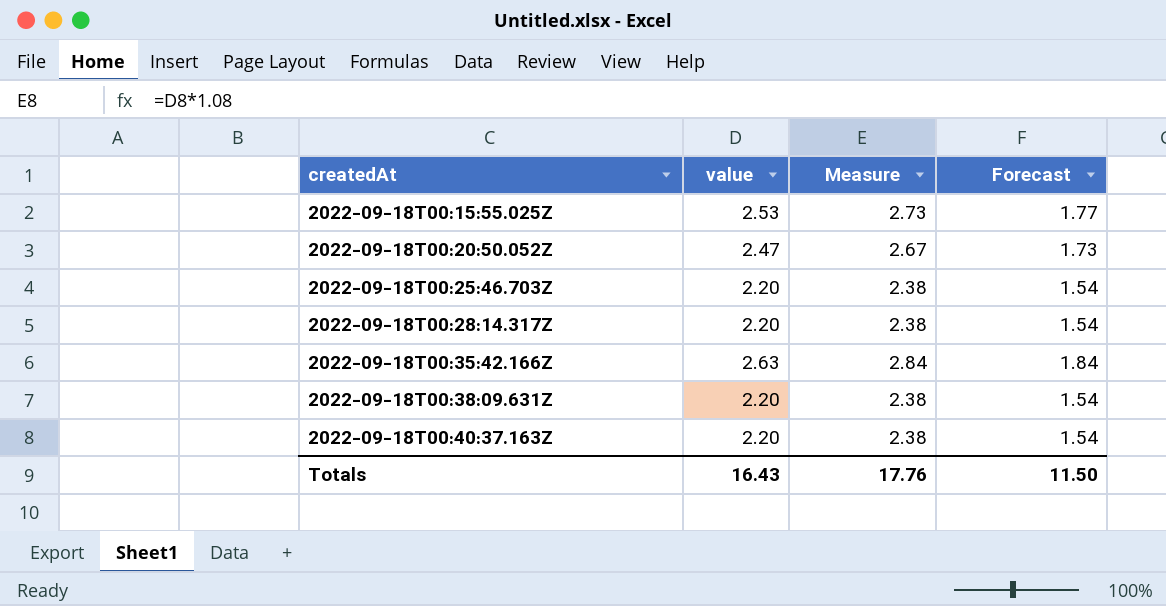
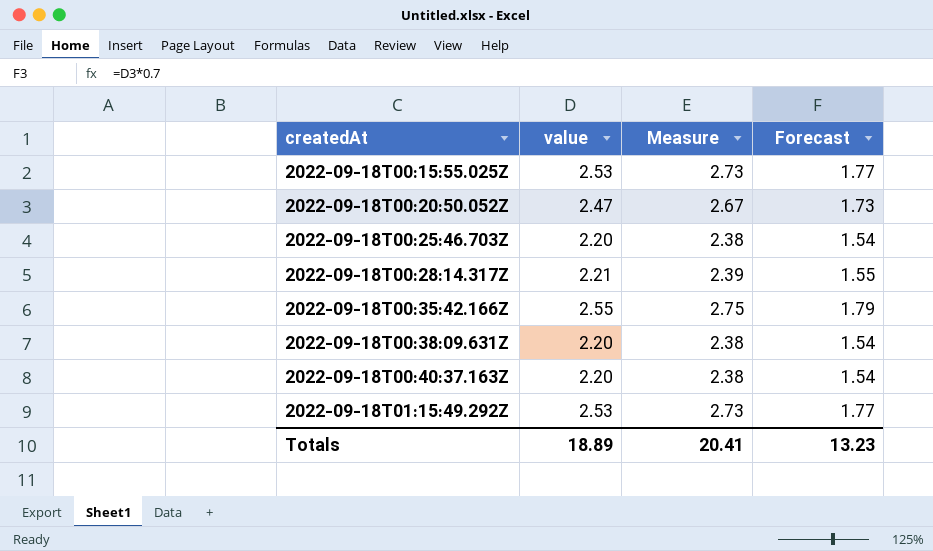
2022-09-18T00:28:14.317Z | value: 2.20 -> 2.21
2022-09-18T00:28:14.317Z | Measure: 2.38 -> 2.39
2022-09-18T00:28:14.317Z | Forecast: 1.54 -> 1.55
2022-09-18T00:35:42.166Z | value: 2.63 -> 2.55
2022-09-18T00:35:42.166Z | Measure: 2.84 -> 2.75
2022-09-18T00:35:42.166Z | Forecast: 1.84 -> 1.79
row 2022-09-18T01:15:49.292Z: none -> 2.53 | 2.73 | 1.77
Totals | value: 16.43 -> 18.89
Totals | Measure: 17.76 -> 20.41
Totals | Forecast: 11.50 -> 13.23

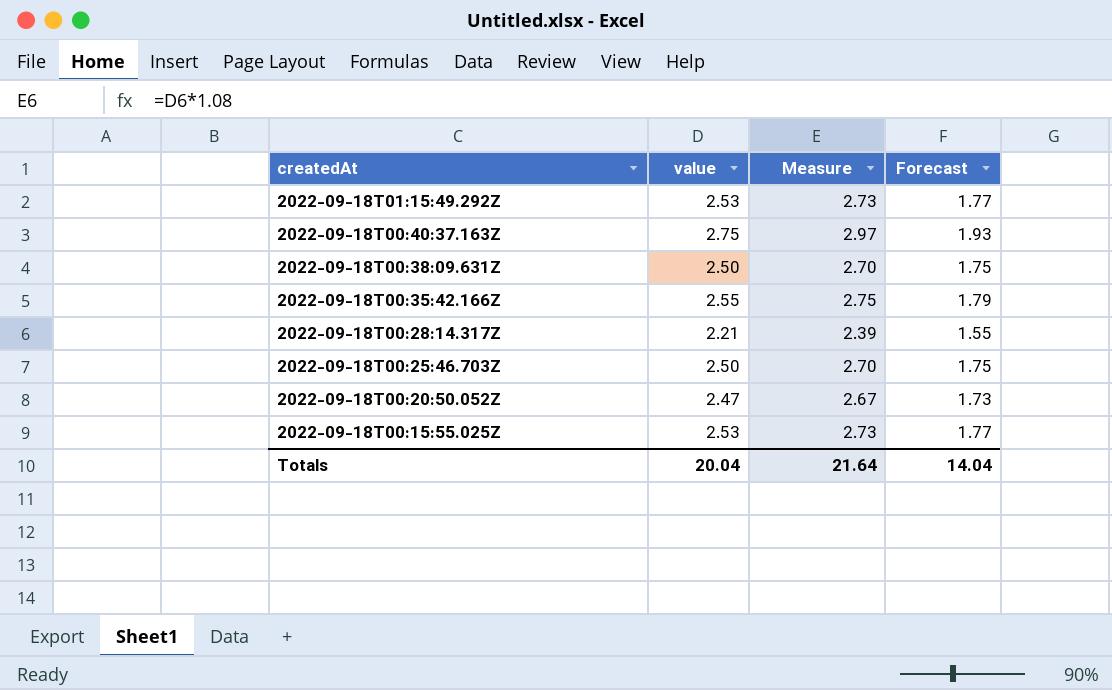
row order: createdAt ascending -> createdAt descending
2022-09-18T00:40:37.163Z | value: 2.20 -> 2.75
2022-09-18T00:40:37.163Z | Measure: 2.38 -> 2.97
2022-09-18T00:40:37.163Z | Forecast: 1.54 -> 1.93
2022-09-18T00:38:09.631Z | value: 2.20 -> 2.50
2022-09-18T00:38:09.631Z | Measure: 2.38 -> 2.70
2022-09-18T00:38:09.631Z | Forecast: 1.54 -> 1.75
2022-09-18T00:25:46.703Z | value: 2.20 -> 2.50
2022-09-18T00:25:46.703Z | Measure: 2.38 -> 2.70
2022-09-18T00:25:46.703Z | Forecast: 1.54 -> 1.75
Totals | value: 18.89 -> 20.04
Totals | Measure: 20.41 -> 21.64
Totals | Forecast: 13.23 -> 14.04

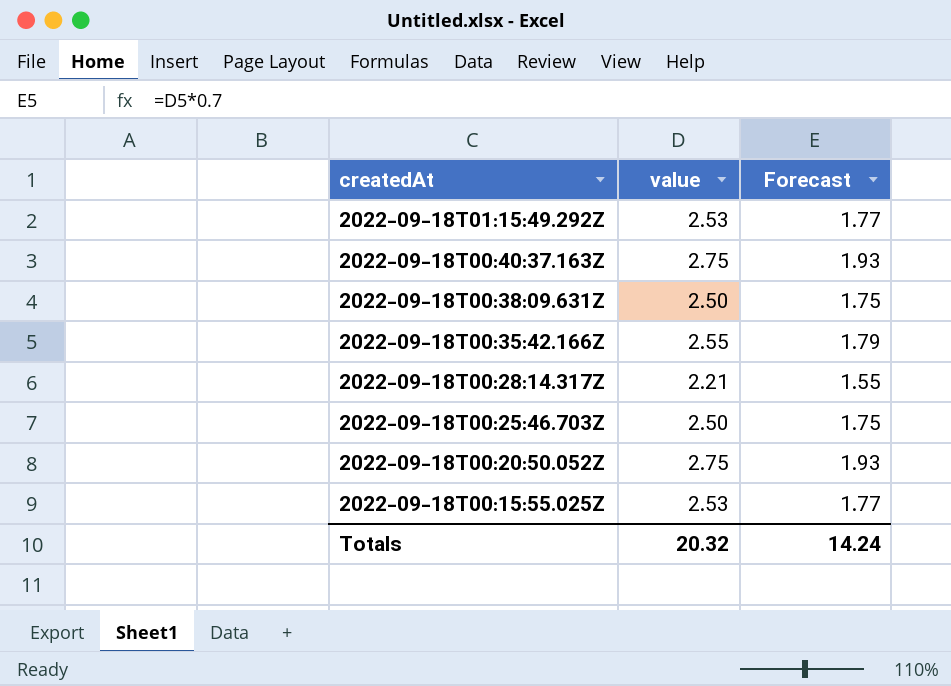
column Measure | formula: [value] * 1.08 -> none
2022-09-18T00:20:50.052Z | value: 2.47 -> 2.75
2022-09-18T00:20:50.052Z | Forecast: 1.73 -> 1.93
Totals | value: 20.04 -> 20.32
Totals | Forecast: 14.04 -> 14.24

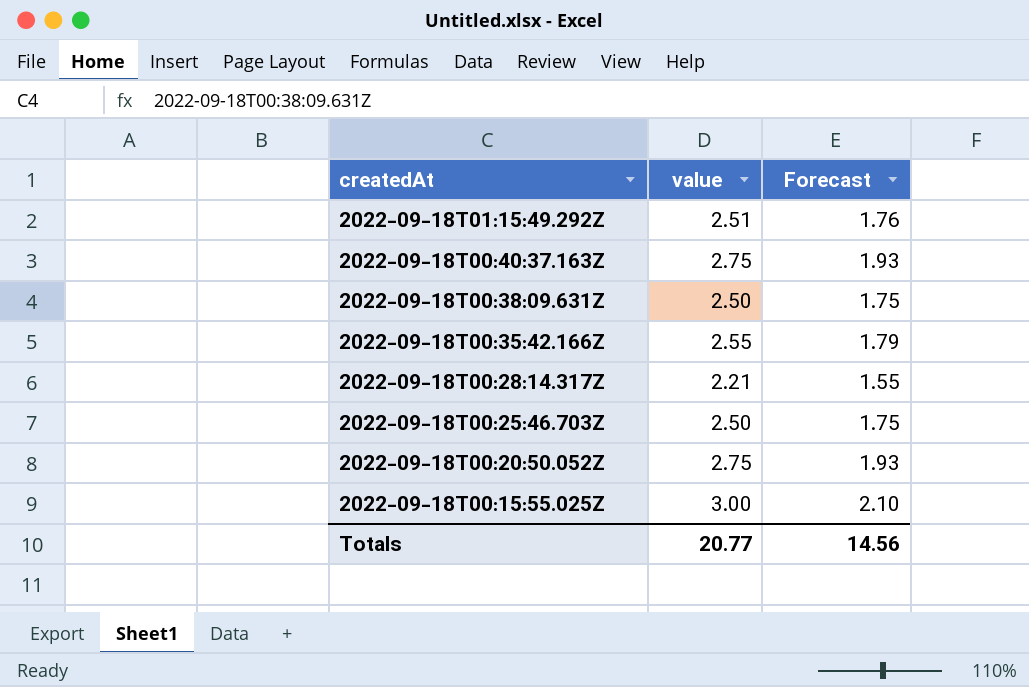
2022-09-18T01:15:49.292Z | value: 2.53 -> 2.51
2022-09-18T01:15:49.292Z | Forecast: 1.77 -> 1.76
2022-09-18T00:15:55.025Z | value: 2.53 -> 3.00
2022-09-18T00:15:55.025Z | Forecast: 1.77 -> 2.10
Totals | value: 20.32 -> 20.77
Totals | Forecast: 14.24 -> 14.56

